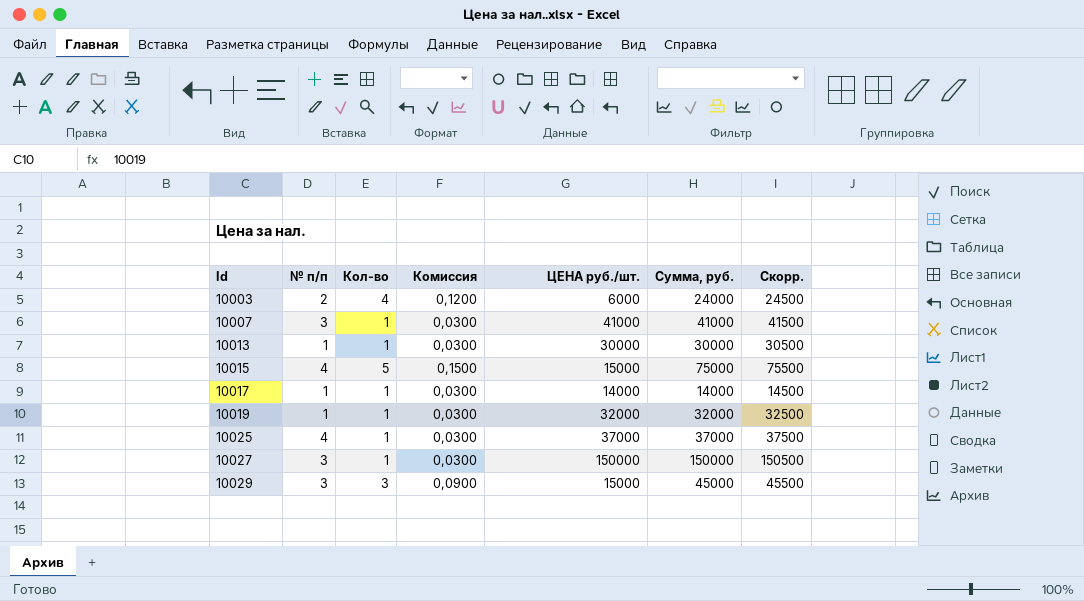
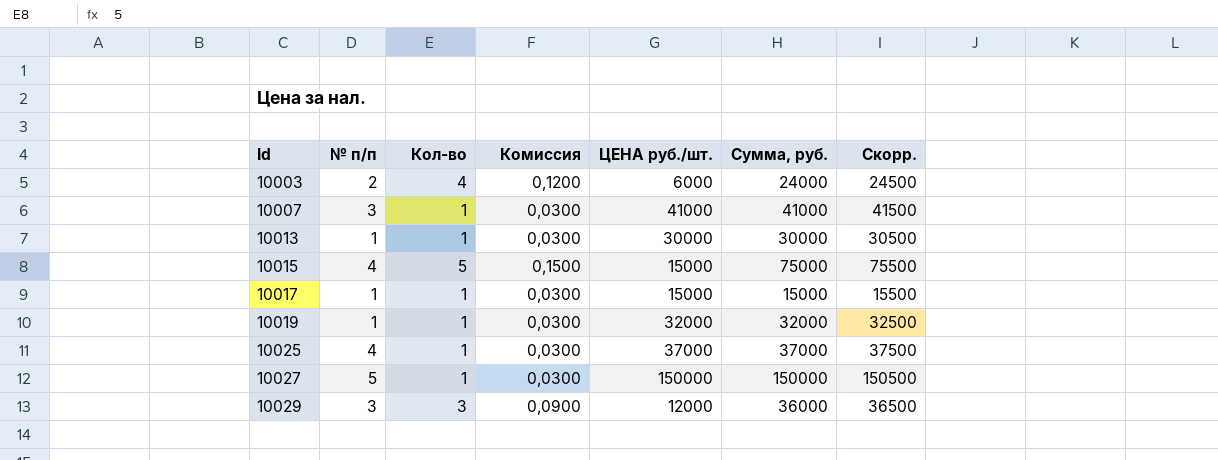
10017 | ЦЕНА руб./шт.: 14000 -> 15000
10017 | Сумма, руб.: 14000 -> 15000
10017 | Скорр.: 14500 -> 15500
10027 | № п/п: 3 -> 5
10029 | ЦЕНА руб./шт.: 15000 -> 12000
10029 | Сумма, руб.: 45000 -> 36000
10029 | Скорр.: 45500 -> 36500

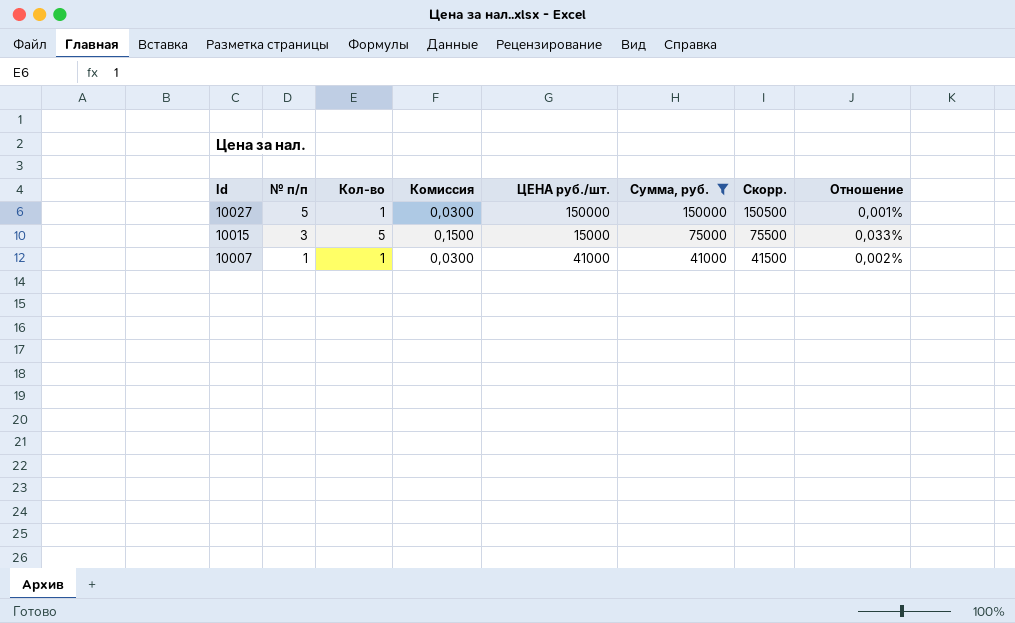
filter: none -> Сумма, руб. >= 41000
row order: Id ascending -> Id descending
column Отношение | formula: none -> [Кол-во] / [ЦЕНА руб./шт.]
10015 | № п/п: 4 -> 3
10007 | № п/п: 3 -> 1

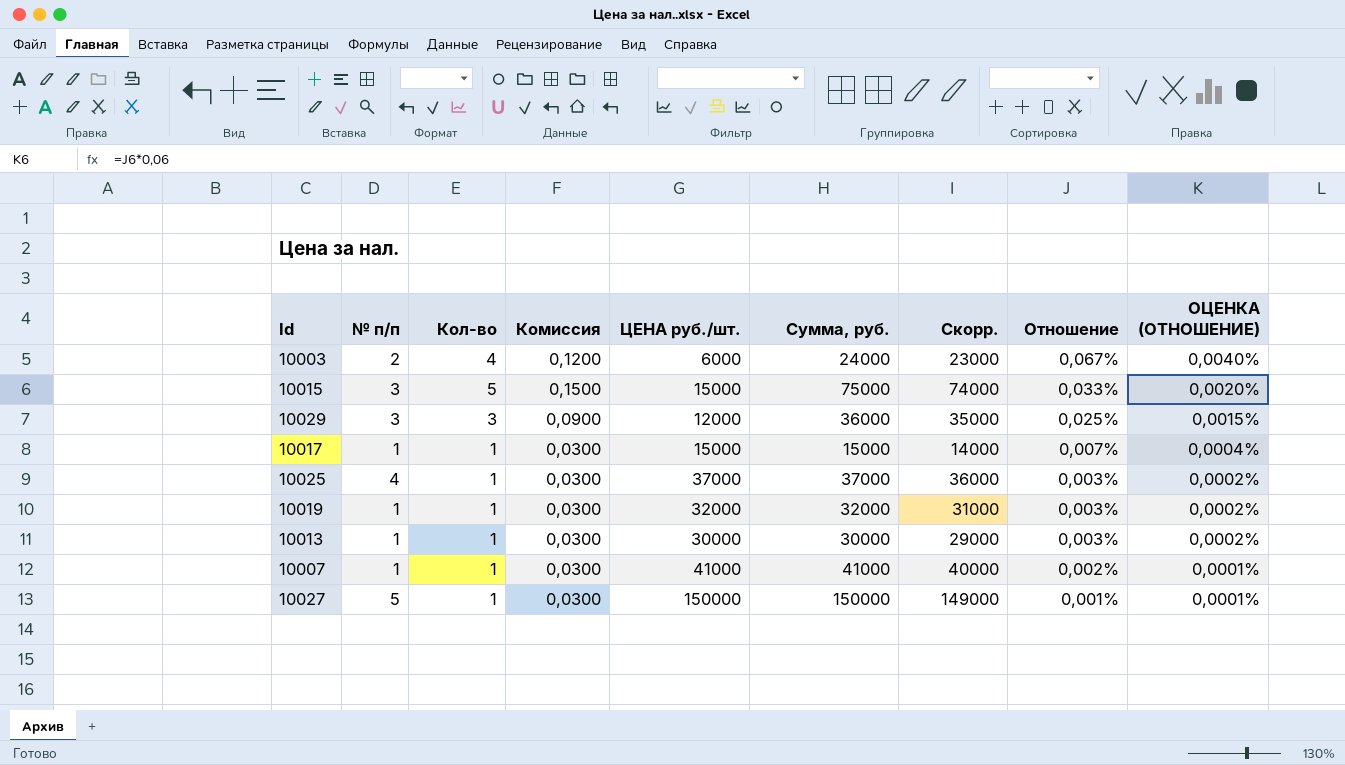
filter: Сумма, руб. >= 41000 -> none
row order: Id descending -> Отношение descending
column Скорр. | formula: [Сумма, руб.] + 500 -> [Сумма, руб.] - 1000
column ОЦЕНКА (ОТНОШЕНИЕ) | formula: none -> [Отношение] * 0,06

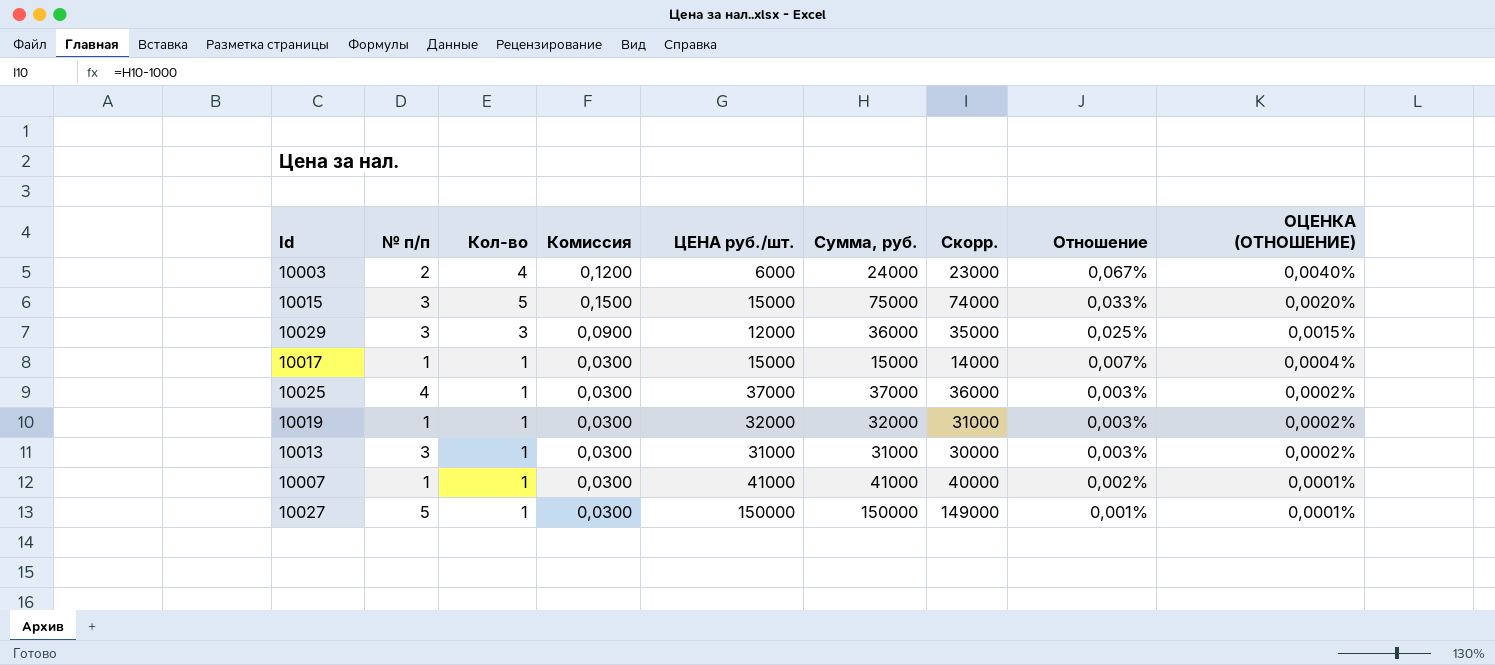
10013 | № п/п: 1 -> 3
10013 | ЦЕНА руб./шт.: 30000 -> 31000
10013 | Сумма, руб.: 30000 -> 31000
10013 | Скорр.: 29000 -> 30000

